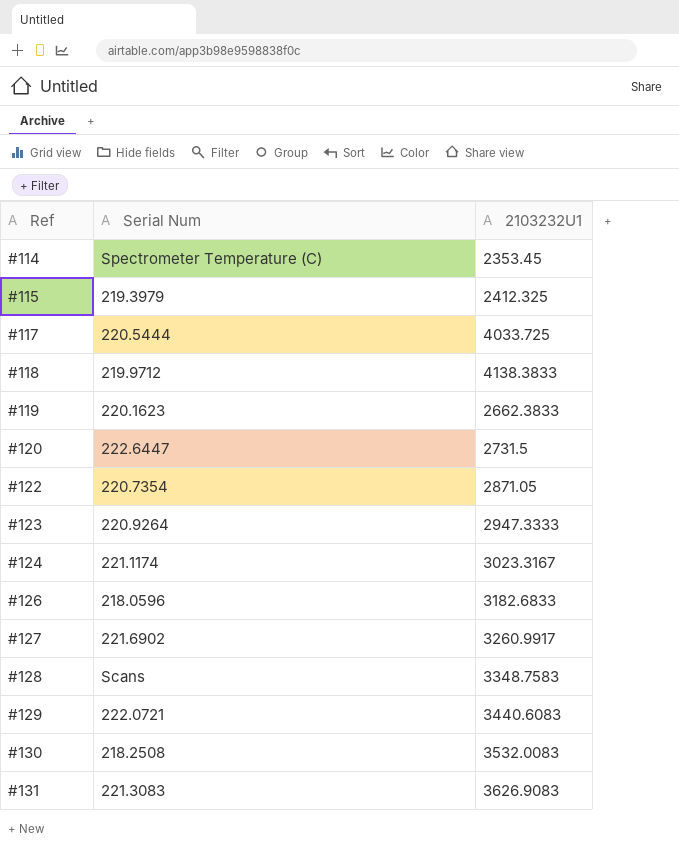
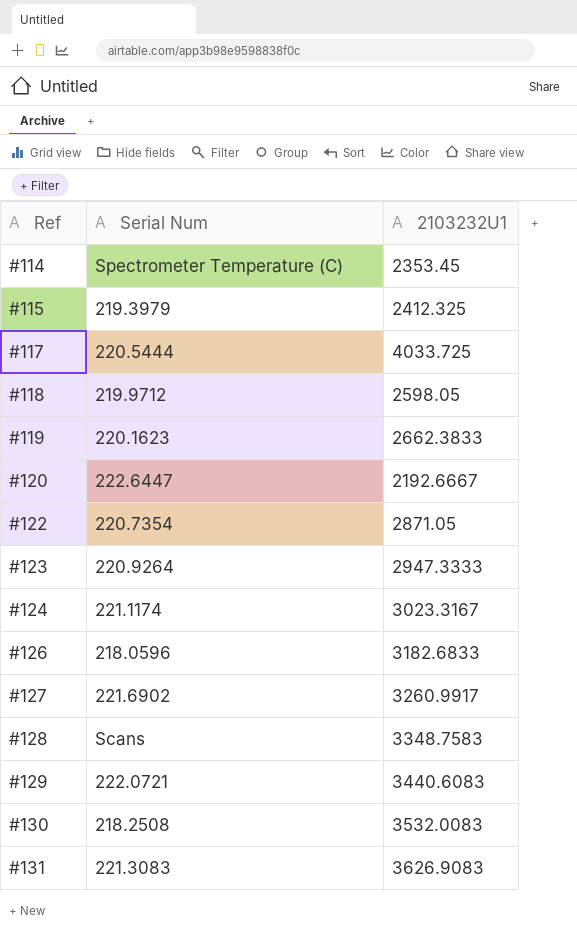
#118 | 2103232U1: 4138.3833 -> 2598.05
#120 | 2103232U1: 2731.5 -> 2192.6667

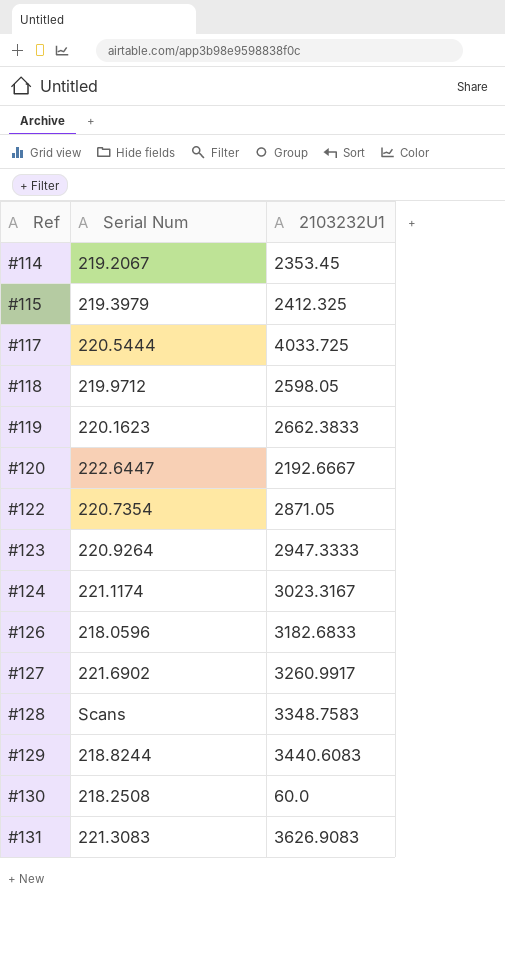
#114 | Serial Num: Spectrometer Temperature (C) -> 219.2067
#129 | Serial Num: 222.0721 -> 218.8244
#130 | 2103232U1: 3532.0083 -> 60.0

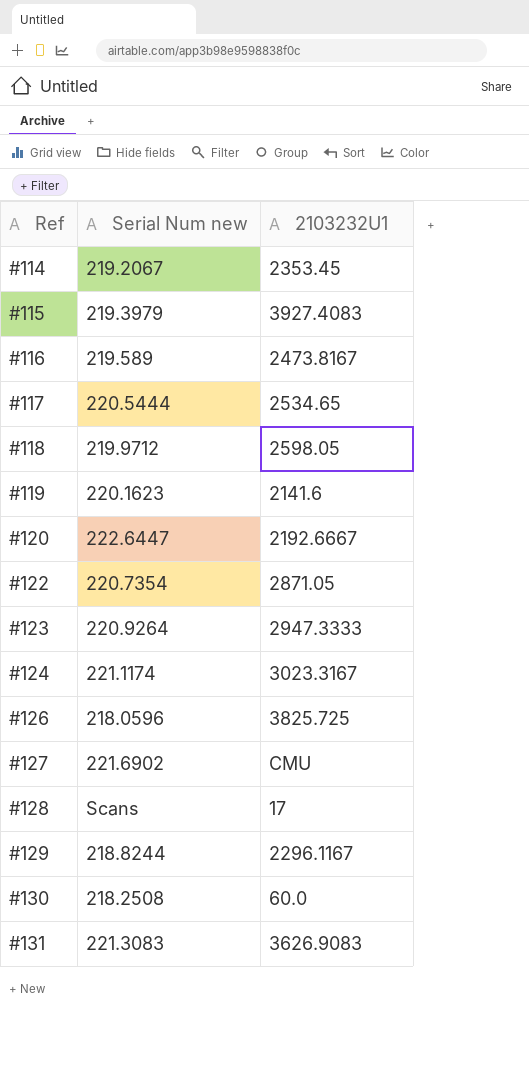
column name: Serial Num -> Serial Num new
#115 | 2103232U1: 2412.325 -> 3927.4083
row #116: none -> 219.589 | 2473.8167
#117 | 2103232U1: 4033.725 -> 2534.65
#119 | 2103232U1: 2662.3833 -> 2141.6
#126 | 2103232U1: 3182.6833 -> 3825.725
#127 | 2103232U1: 3260.9917 -> CMU
#128 | 2103232U1: 3348.7583 -> 17
#129 | 2103232U1: 3440.6083 -> 2296.1167

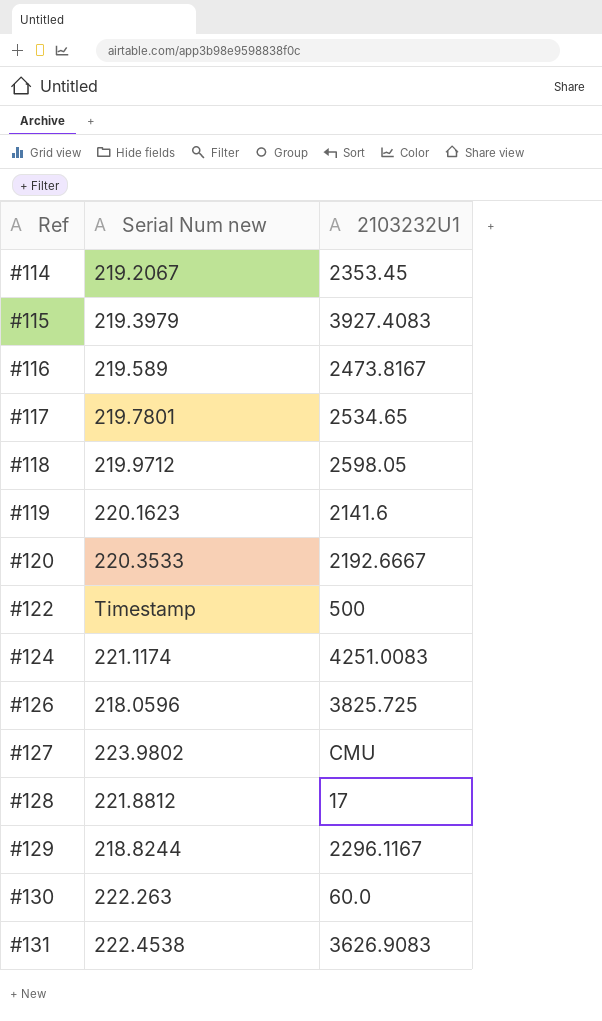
row #123: 220.9264 | 2947.3333 -> none
#117 | Serial Num new: 220.5444 -> 219.7801
#120 | Serial Num new: 222.6447 -> 220.3533
#122 | Serial Num new: 220.7354 -> Timestamp
#122 | 2103232U1: 2871.05 -> 500
#124 | 2103232U1: 3023.3167 -> 4251.0083
#127 | Serial Num new: 221.6902 -> 223.9802
#128 | Serial Num new: Scans -> 221.8812
#130 | Serial Num new: 218.2508 -> 222.263
#131 | Serial Num new: 221.3083 -> 222.4538

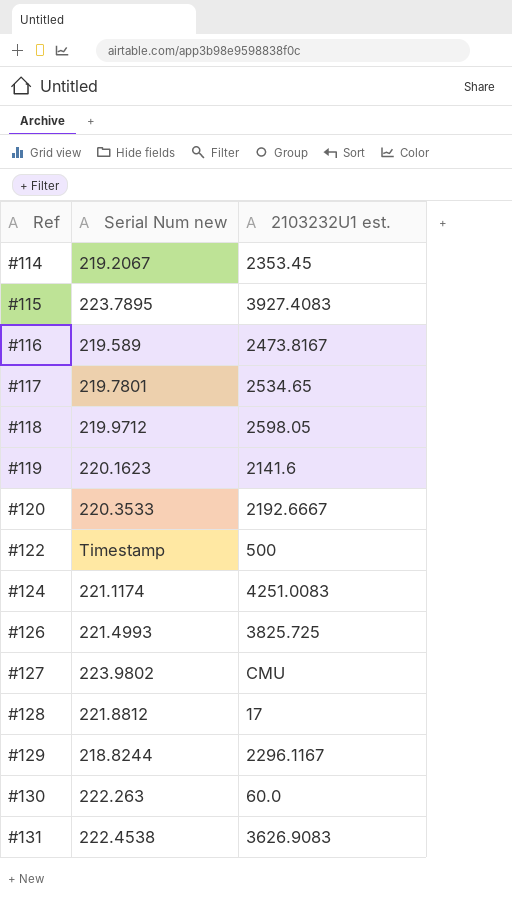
column name: 2103232U1 -> 2103232U1 est.
#115 | Serial Num new: 219.3979 -> 223.7895
#126 | Serial Num new: 218.0596 -> 221.4993

